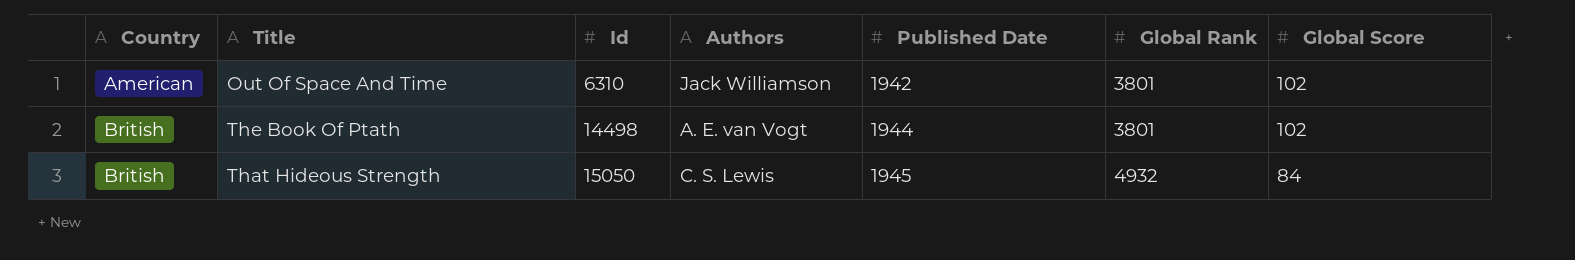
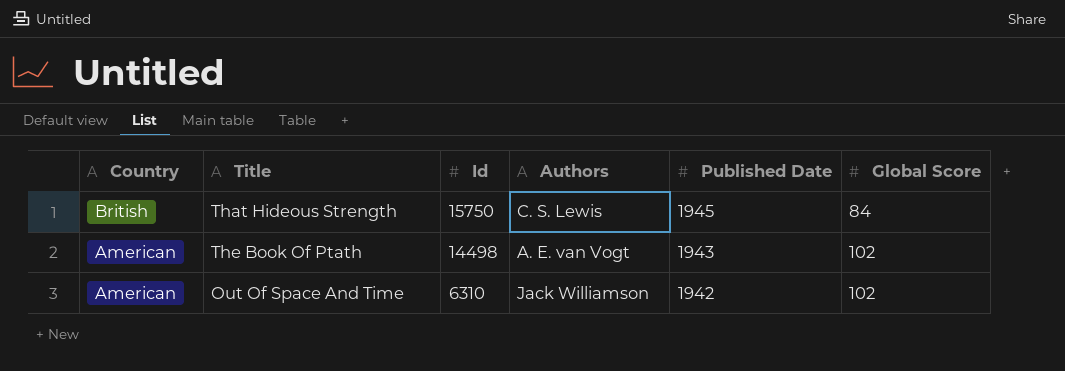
row order: Country ascending -> Country descending
column Global Rank | position: 6 -> none
That Hideous Strength | Id: 15050 -> 15750
The Book Of Ptath | Country: British -> American
The Book Of Ptath | Published Date: 1944 -> 1943

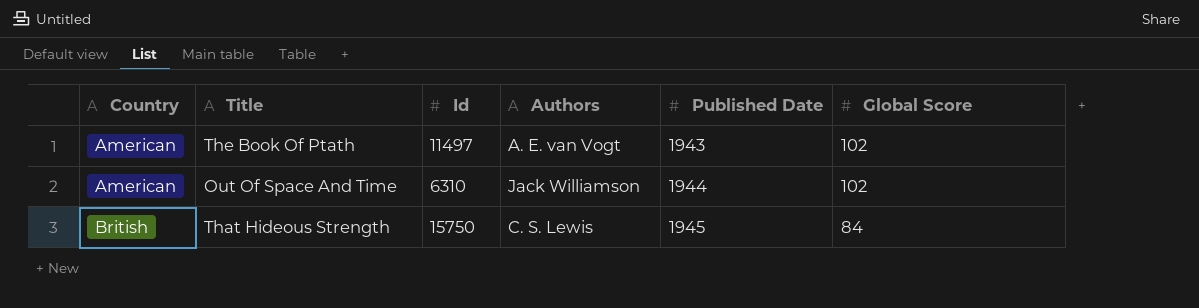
row order: Country descending -> Country ascending
The Book Of Ptath | Id: 14498 -> 11497
Out Of Space And Time | Published Date: 1942 -> 1944

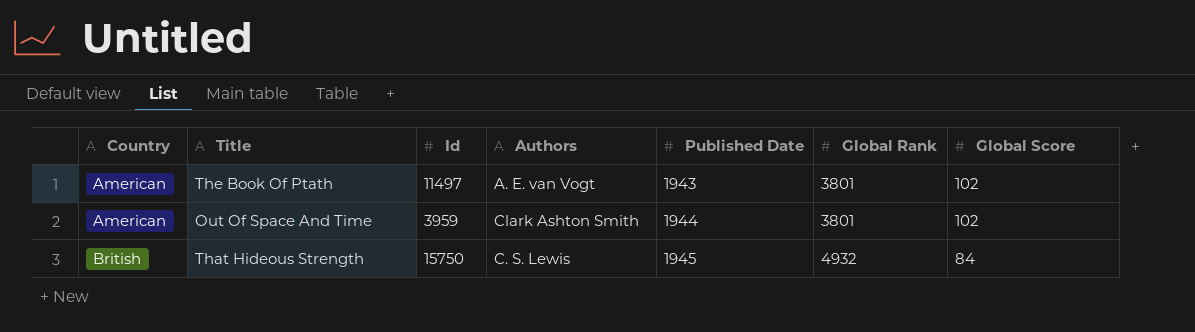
column Global Rank | position: none -> 6
Out Of Space And Time | Id: 6310 -> 3959
Out Of Space And Time | Authors: Jack Williamson -> Clark Ashton Smith

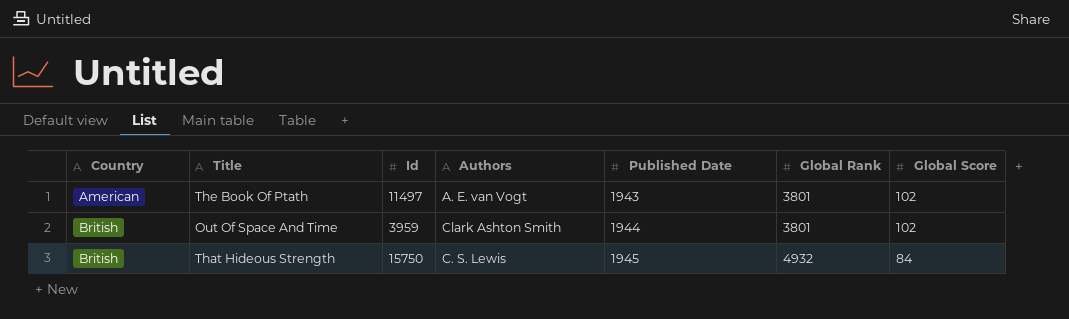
Out Of Space And Time | Country: American -> British

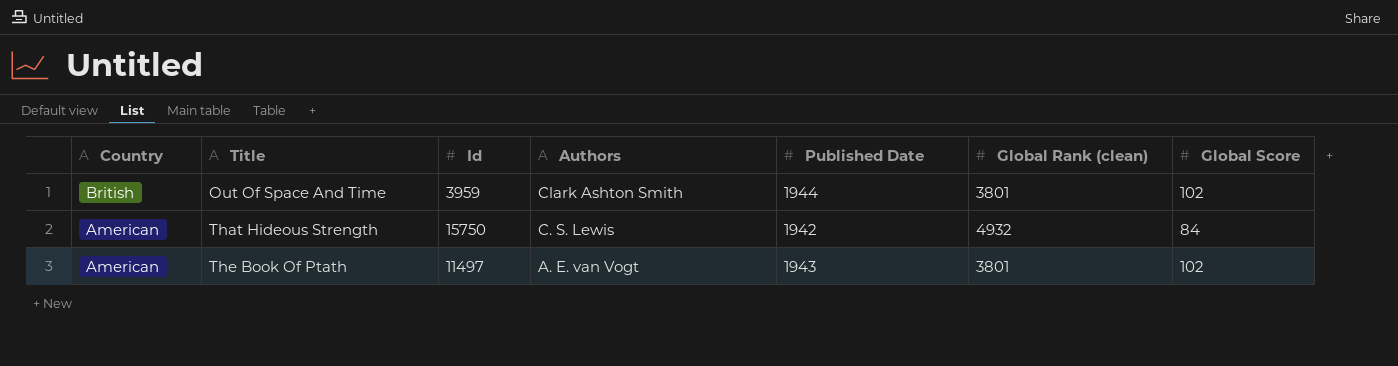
row order: Country ascending -> Country descending
column name: Global Rank -> Global Rank (clean)
That Hideous Strength | Country: British -> American
That Hideous Strength | Published Date: 1945 -> 1942

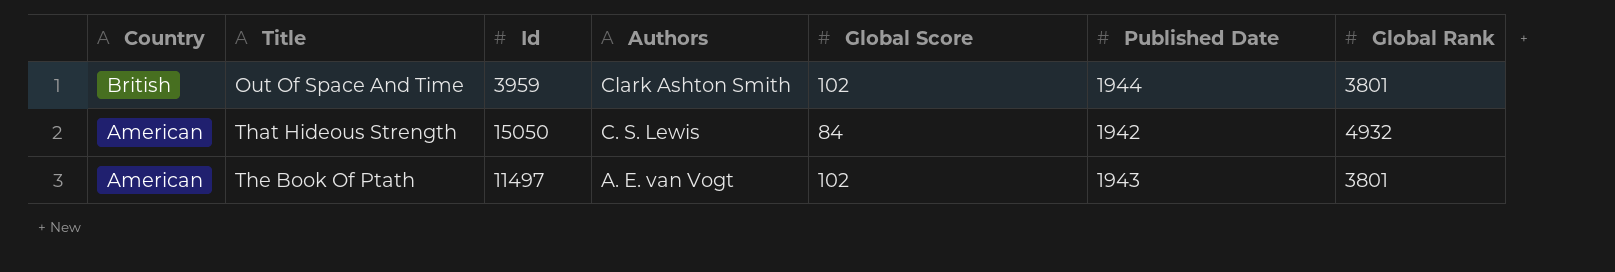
column Global Score | position: 7 -> 5
column name: Global Rank (clean) -> Global Rank
That Hideous Strength | Id: 15750 -> 15050

